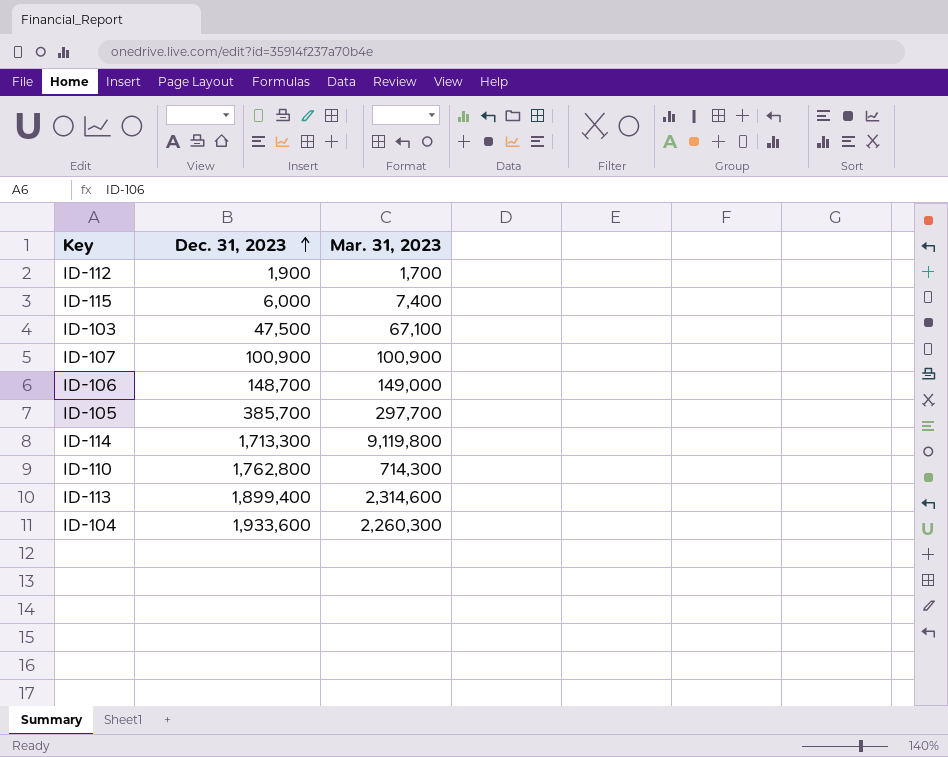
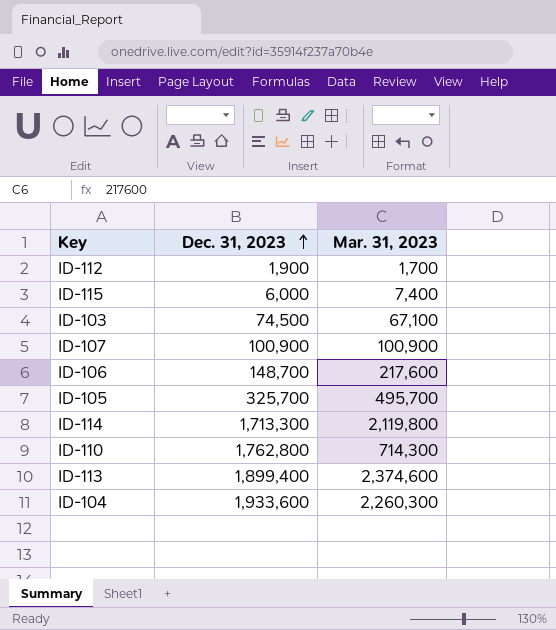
ID-103 | Dec. 31, 2023: 47,500 -> 74,500
ID-106 | Mar. 31, 2023: 149,000 -> 217,600
ID-105 | Dec. 31, 2023: 385,700 -> 325,700
ID-105 | Mar. 31, 2023: 297,700 -> 495,700
ID-114 | Mar. 31, 2023: 9,119,800 -> 2,119,800
ID-113 | Mar. 31, 2023: 2,314,600 -> 2,374,600

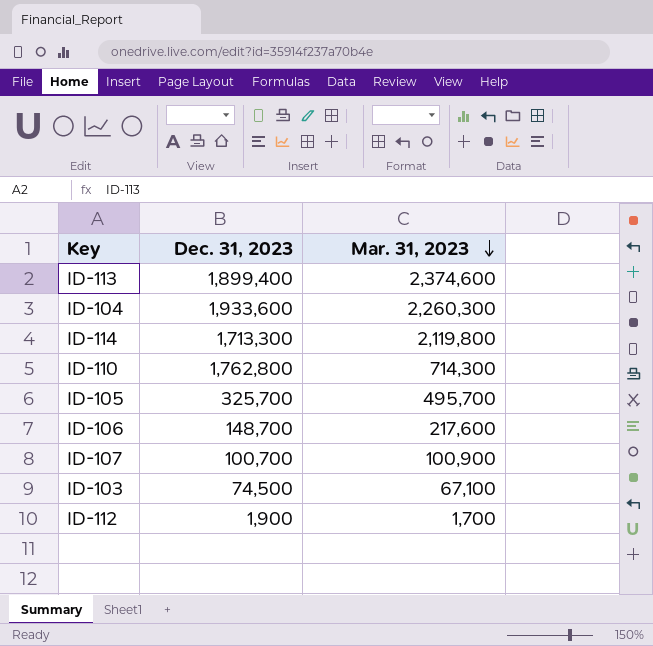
row order: Dec. 31, 2023 ascending -> Mar. 31, 2023 descending
row ID-115: 6,000 | 7,400 -> none
ID-107 | Dec. 31, 2023: 100,900 -> 100,700

